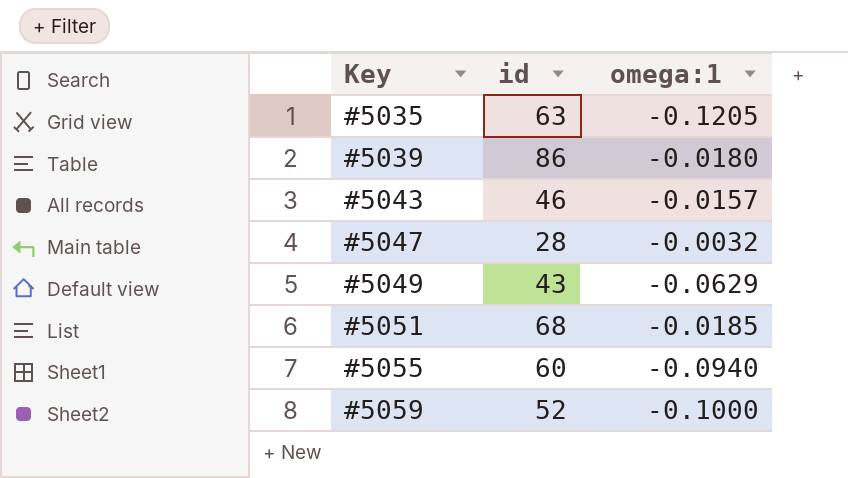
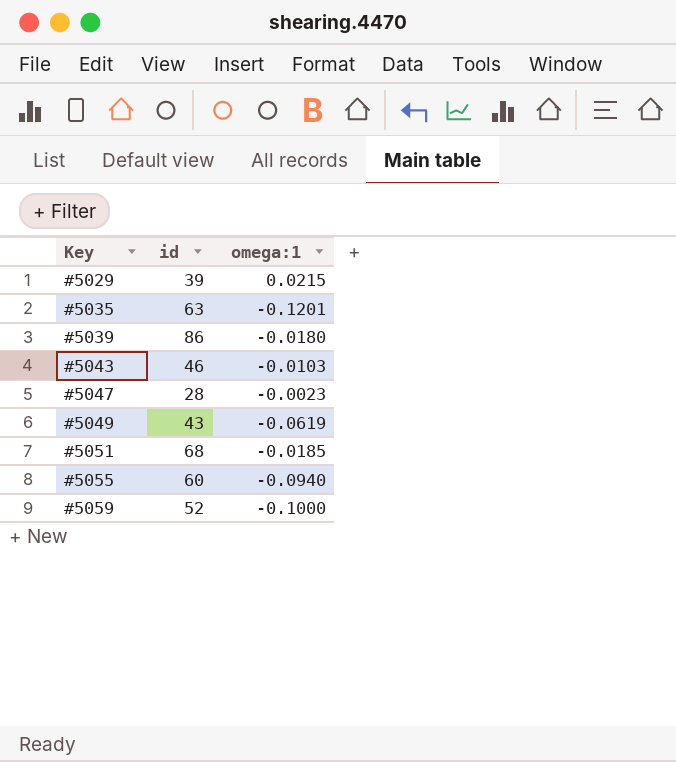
row #5029: none -> 39 | 0.0215
#5035 | omega:1: -0.1205 -> -0.1201
#5043 | omega:1: -0.0157 -> -0.0103
#5047 | omega:1: -0.0032 -> -0.0023
#5049 | omega:1: -0.0629 -> -0.0619

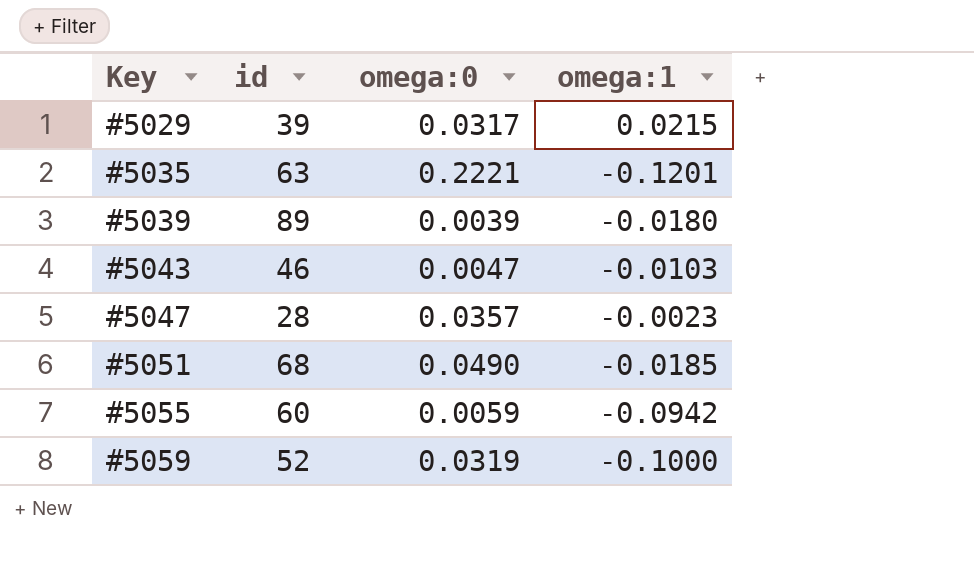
column omega:0 | position: none -> 3
row #5049: 43 | -0.0619 -> none
#5039 | id: 86 -> 89
#5055 | omega:1: -0.0940 -> -0.0942

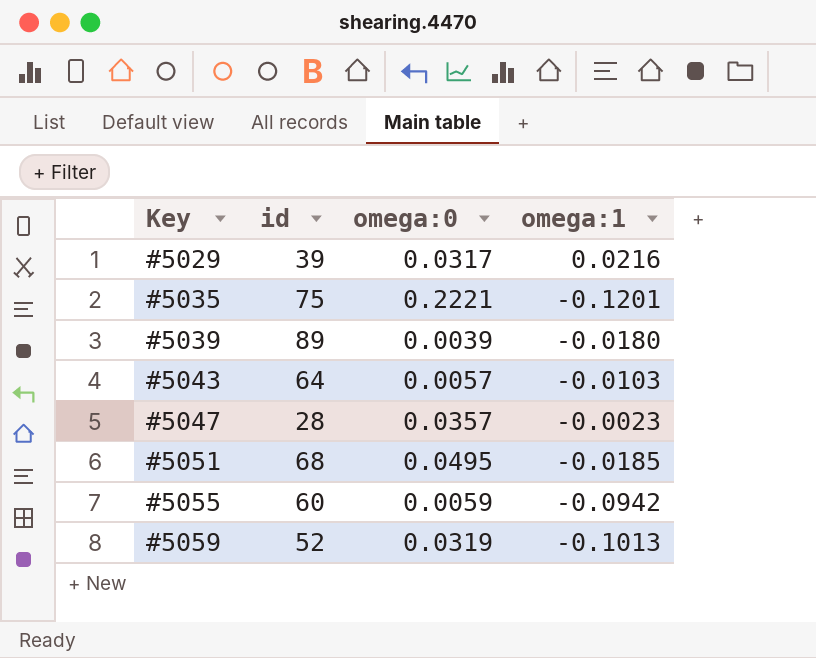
#5029 | omega:1: 0.0215 -> 0.0216
#5035 | id: 63 -> 75
#5043 | id: 46 -> 64
#5043 | omega:0: 0.0047 -> 0.0057
#5051 | omega:0: 0.0490 -> 0.0495
#5059 | omega:1: -0.1000 -> -0.1013

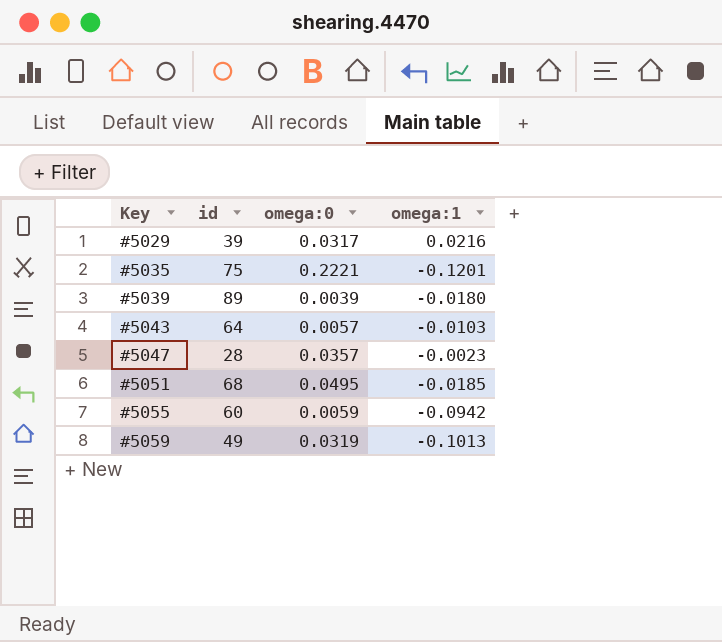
#5059 | id: 52 -> 49

